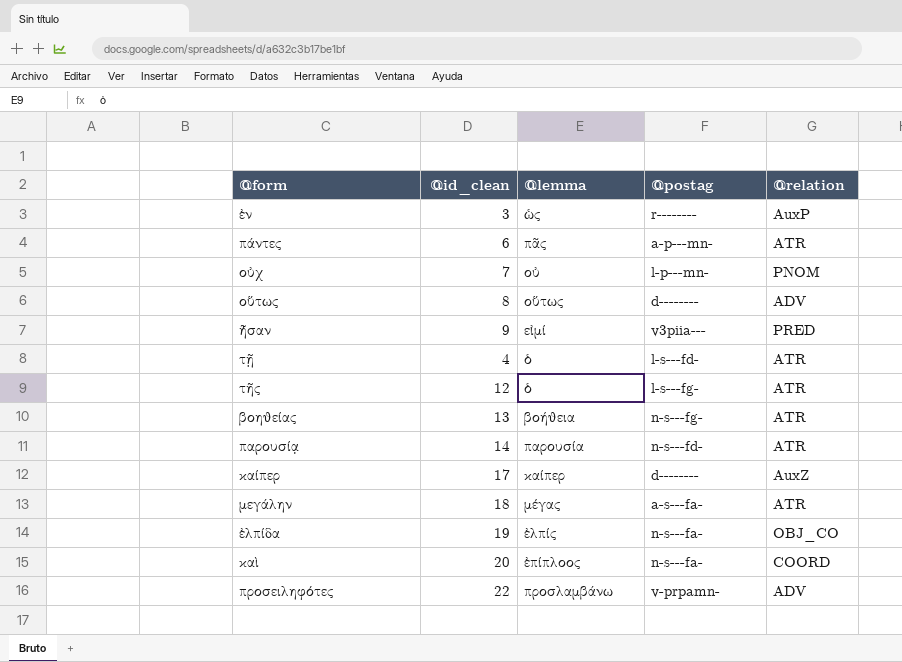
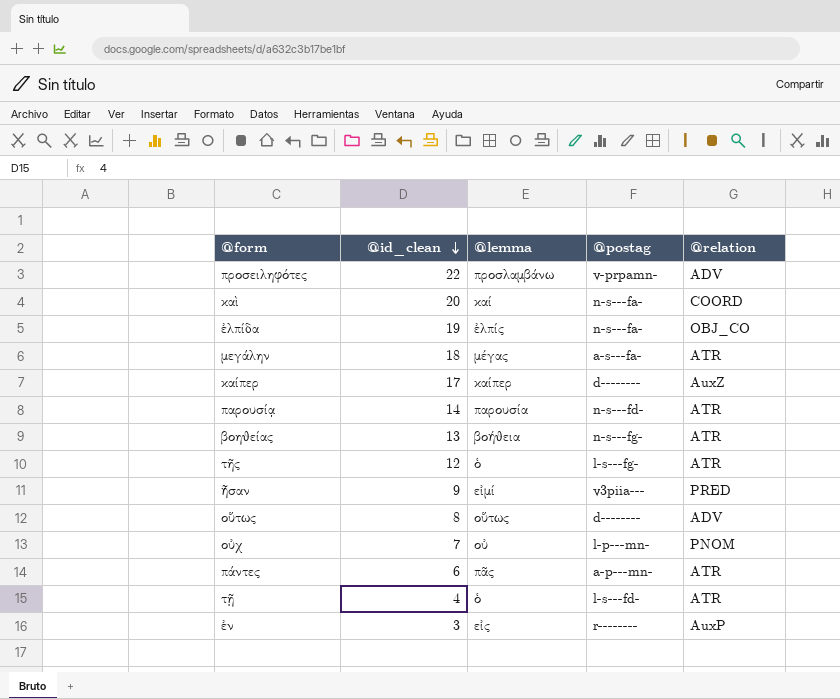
row order: none -> @id_clean descending
καὶ | @lemma: ἐπίπλοος -> καί
ἐν | @lemma: ὡς -> εἰς

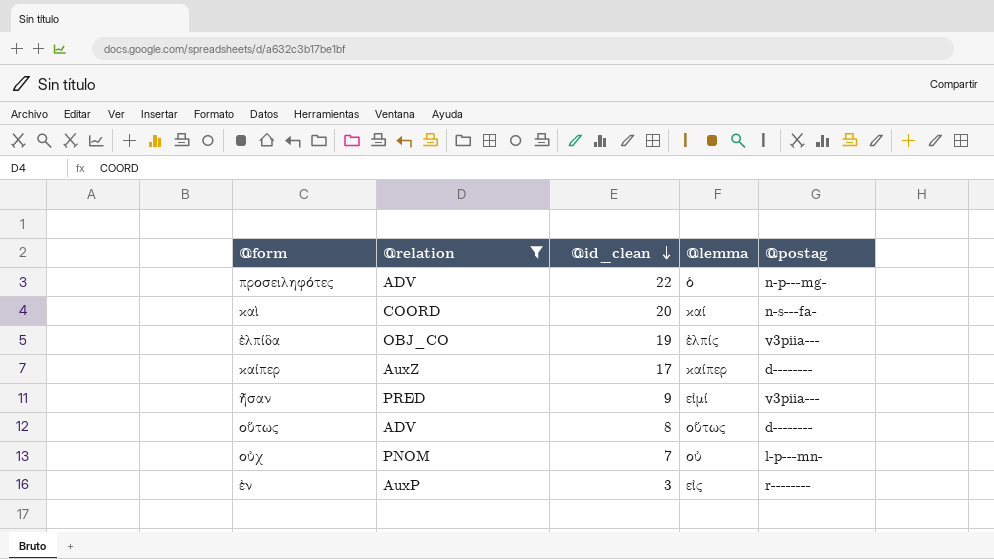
filter: none -> @relation != ATR
column @relation | position: 5 -> 2
προσειληφότες | @lemma: προσλαμβάνω -> ὁ
προσειληφότες | @postag: v-prpamn- -> n-p---mg-
ἐλπίδα | @postag: n-s---fa- -> v3piia---

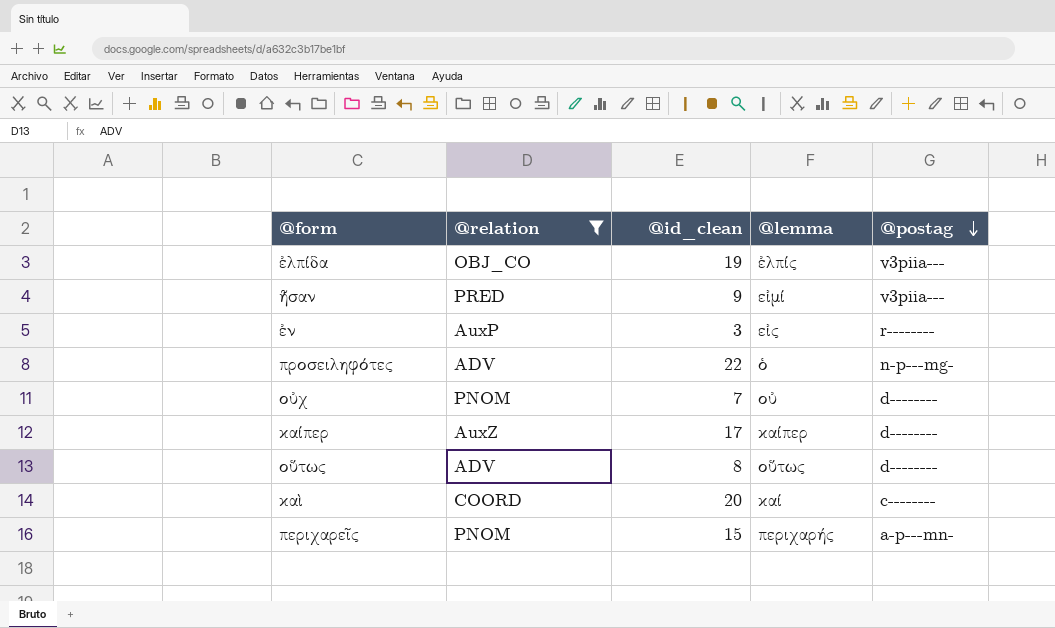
row order: @id_clean descending -> @postag descending
οὐχ | @postag: l-p---mn- -> d--------
καὶ | @postag: n-s---fa- -> c--------
row περιχαρεῖς: none -> PNOM | 15 | περιχαρής | a-p---mn-

